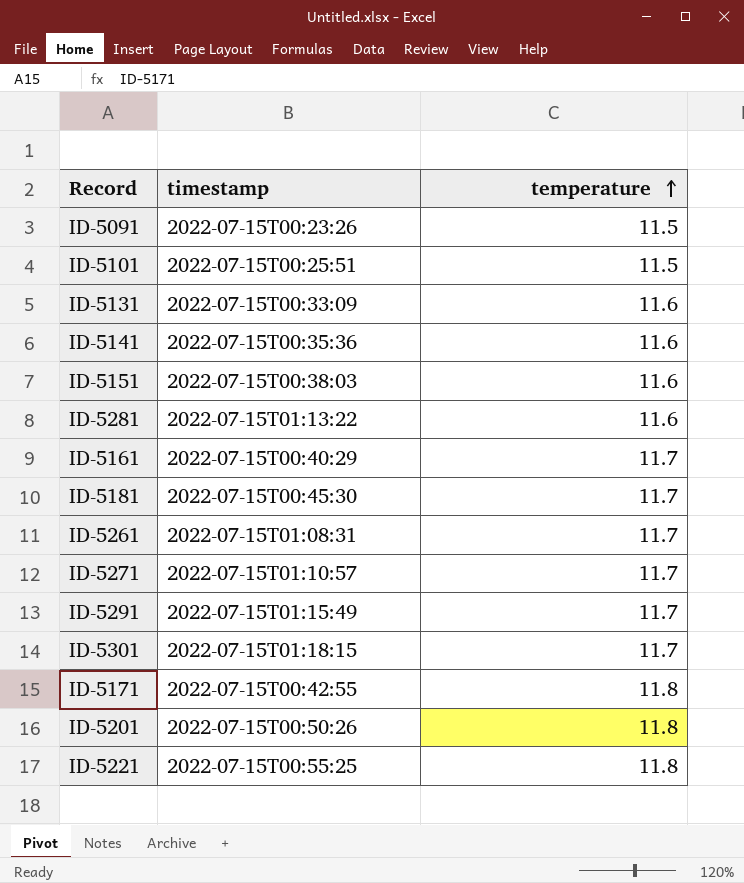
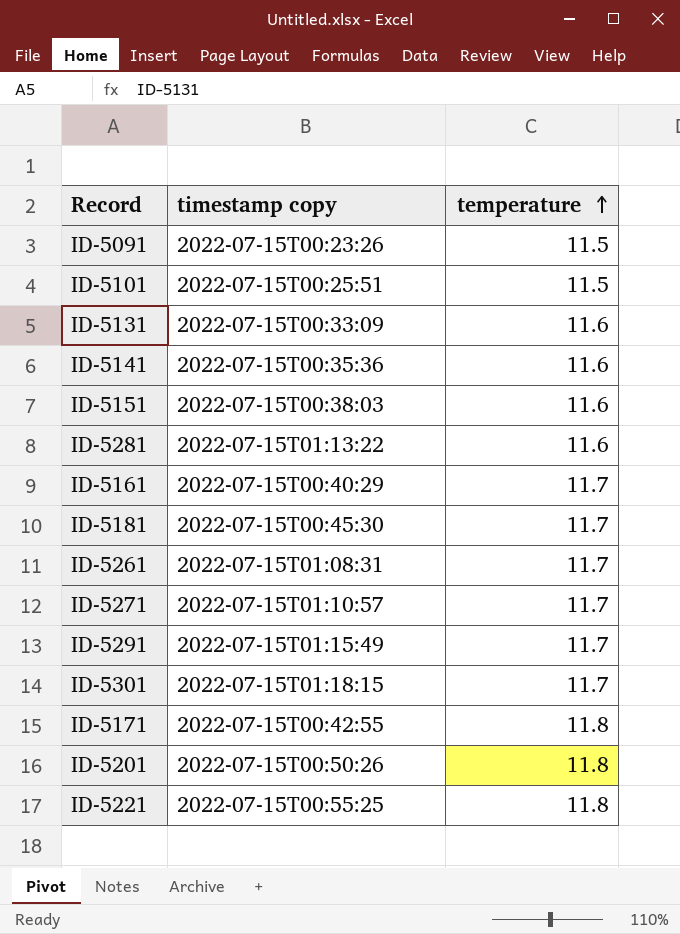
column name: timestamp -> timestamp copy

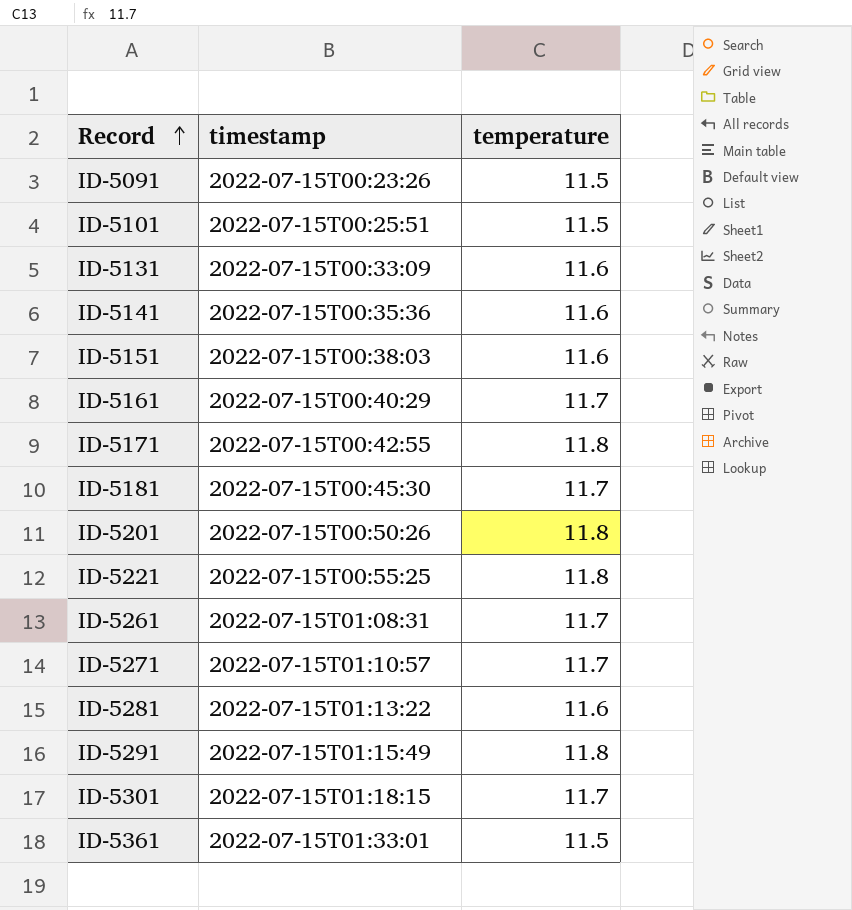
row order: temperature ascending -> Record ascending
column name: timestamp copy -> timestamp
ID-5291 | temperature: 11.7 -> 11.8
row ID-5361: none -> 2022-07-15T01:33:01 | 11.5

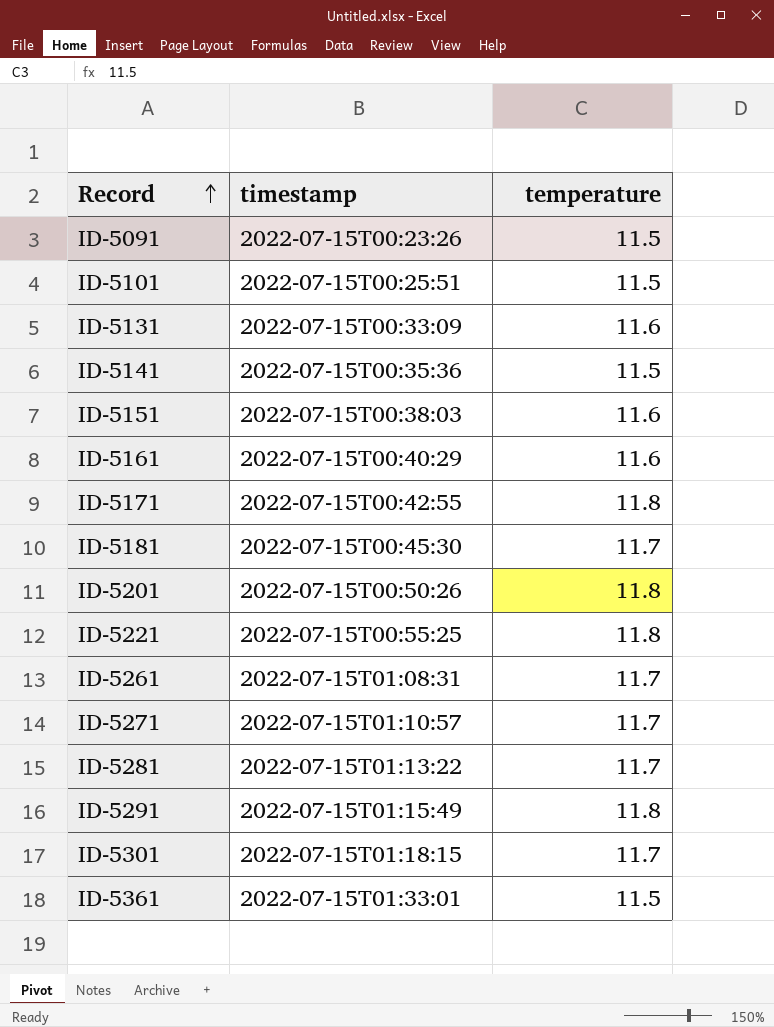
ID-5141 | temperature: 11.6 -> 11.5
ID-5161 | temperature: 11.7 -> 11.6
ID-5281 | temperature: 11.6 -> 11.7

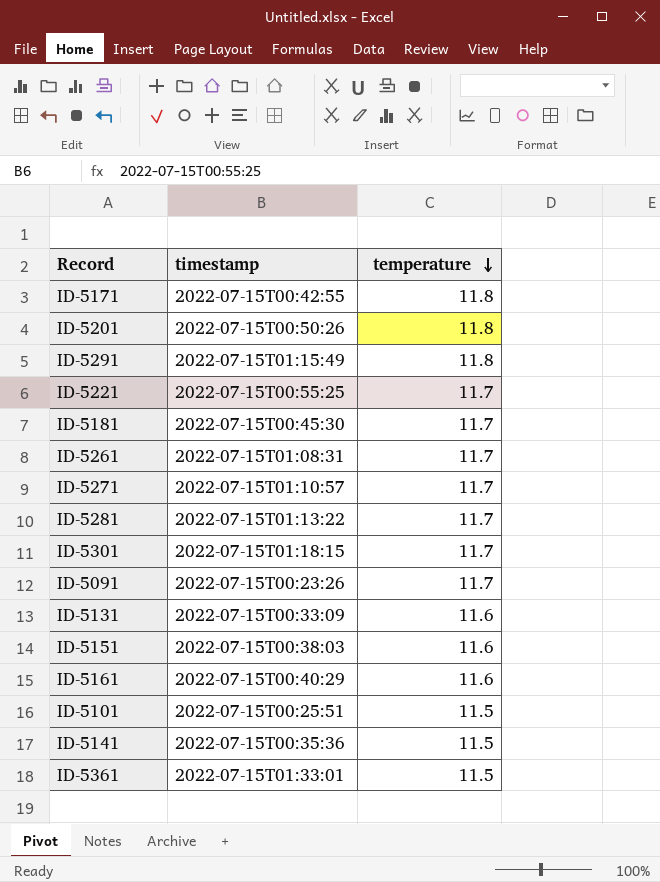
row order: Record ascending -> temperature descending
ID-5221 | temperature: 11.8 -> 11.7
ID-5091 | temperature: 11.5 -> 11.7

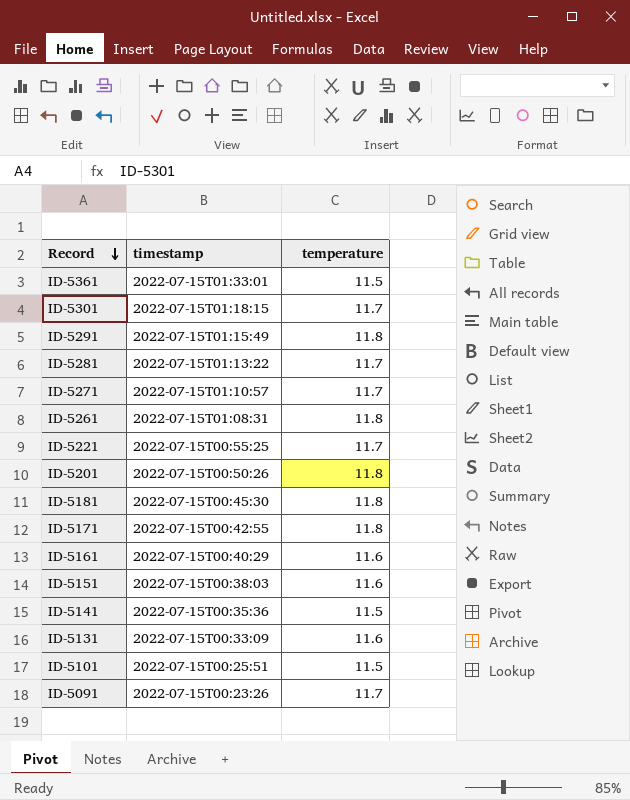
row order: temperature descending -> Record descending
ID-5261 | temperature: 11.7 -> 11.8
ID-5181 | temperature: 11.7 -> 11.8

